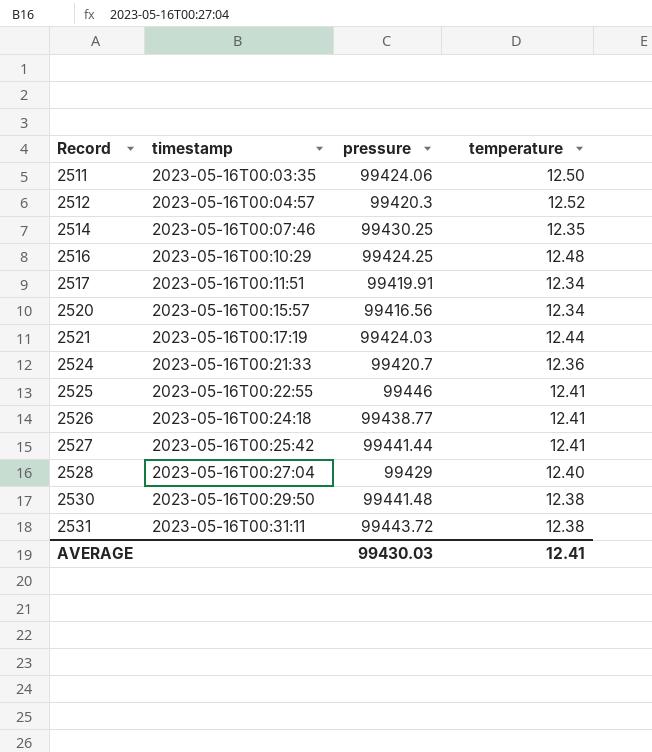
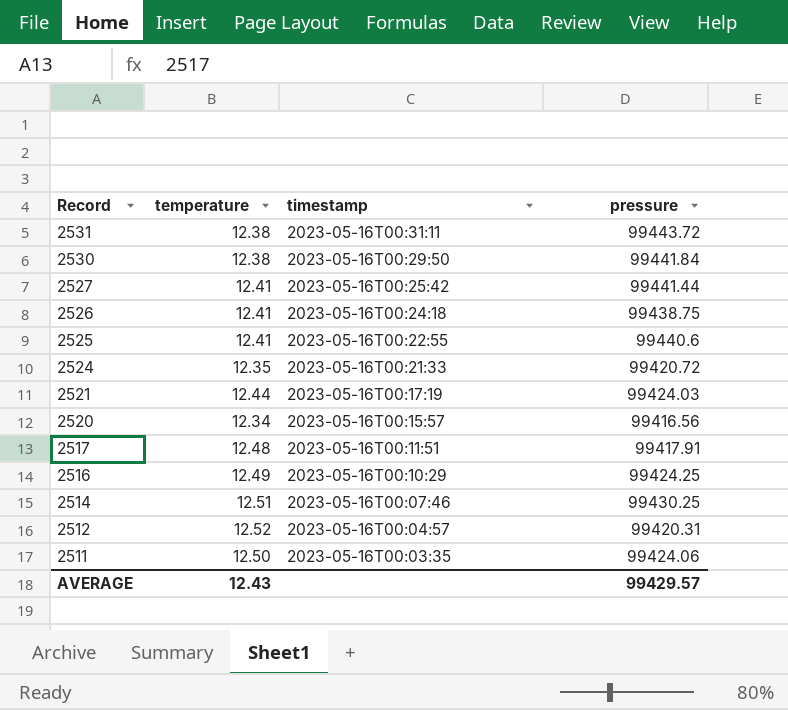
row order: Record ascending -> Record descending
column temperature | position: 4 -> 2
row 2528: 2023-05-16T00:27:04 | 99429 | 12.40 -> none
2530 | pressure: 99441.48 -> 99441.84
2526 | pressure: 99438.77 -> 99438.75
2525 | pressure: 99446 -> 99440.6
2524 | temperature: 12.36 -> 12.35
2524 | pressure: 99420.7 -> 99420.72
2517 | temperature: 12.34 -> 12.48
2517 | pressure: 99419.91 -> 99417.91
2516 | temperature: 12.48 -> 12.49
2514 | temperature: 12.35 -> 12.51
2512 | pressure: 99420.3 -> 99420.31
AVERAGE | temperature: 12.41 -> 12.43
AVERAGE | pressure: 99430.03 -> 99429.57

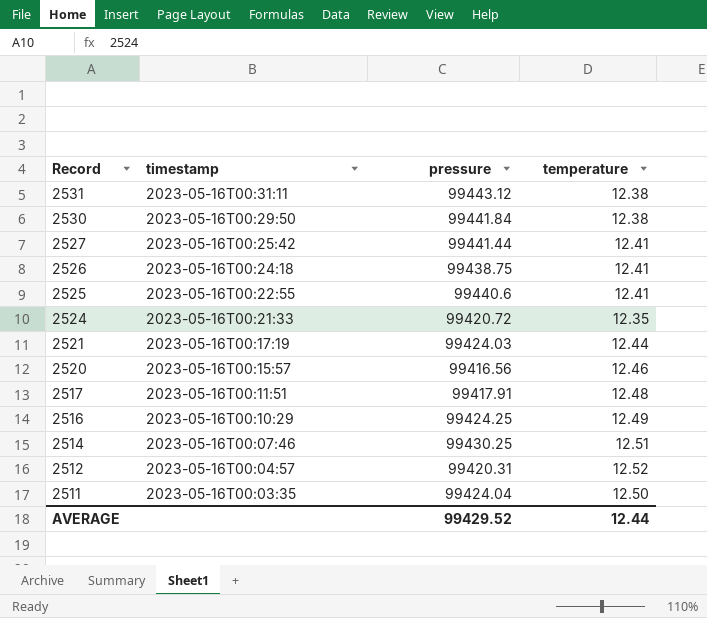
column temperature | position: 2 -> 4
2531 | pressure: 99443.72 -> 99443.12
2520 | temperature: 12.34 -> 12.46
2511 | pressure: 99424.06 -> 99424.04
AVERAGE | pressure: 99429.57 -> 99429.52
AVERAGE | temperature: 12.43 -> 12.44

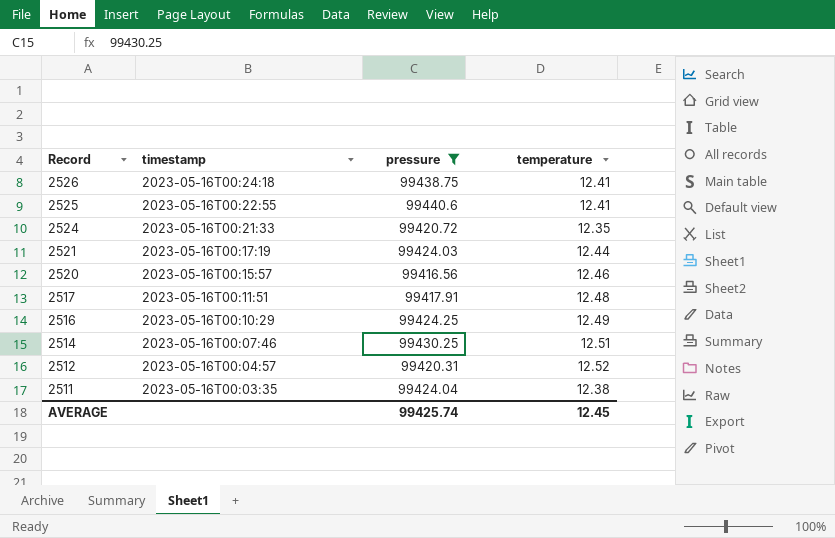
filter: none -> pressure <= 99440.6
2511 | temperature: 12.50 -> 12.38
AVERAGE | pressure: 99429.52 -> 99425.74
AVERAGE | temperature: 12.44 -> 12.45

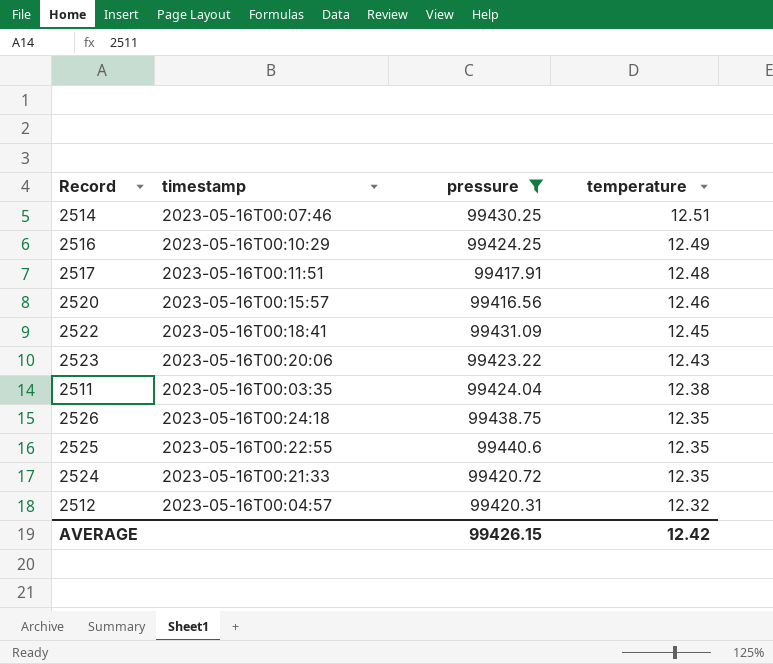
row order: Record descending -> temperature descending
row 2521: 2023-05-16T00:17:19 | 99424.03 | 12.44 -> none
row 2522: none -> 2023-05-16T00:18:41 | 99431.09 | 12.45
row 2523: none -> 2023-05-16T00:20:06 | 99423.22 | 12.43
2526 | temperature: 12.41 -> 12.35
2525 | temperature: 12.41 -> 12.35
2512 | temperature: 12.52 -> 12.32
AVERAGE | pressure: 99425.74 -> 99426.15
AVERAGE | temperature: 12.45 -> 12.42

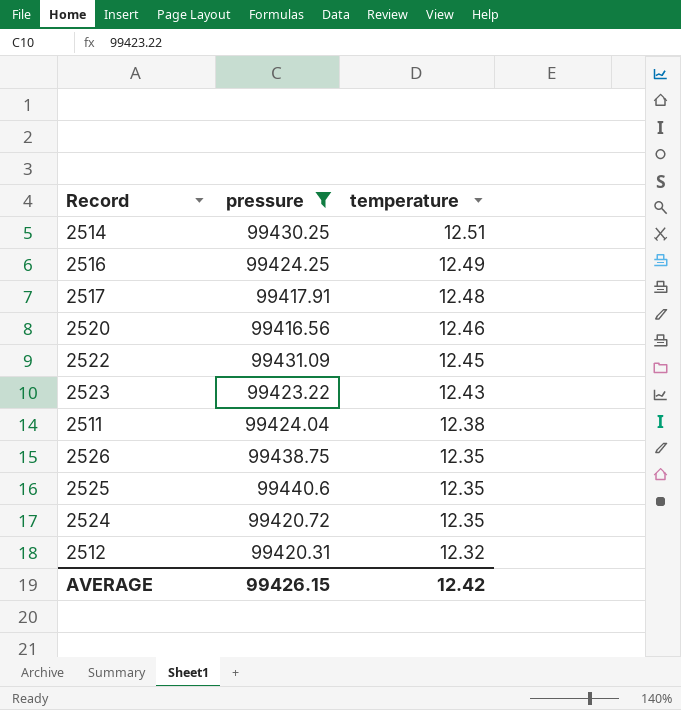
column timestamp | position: 2 -> none

